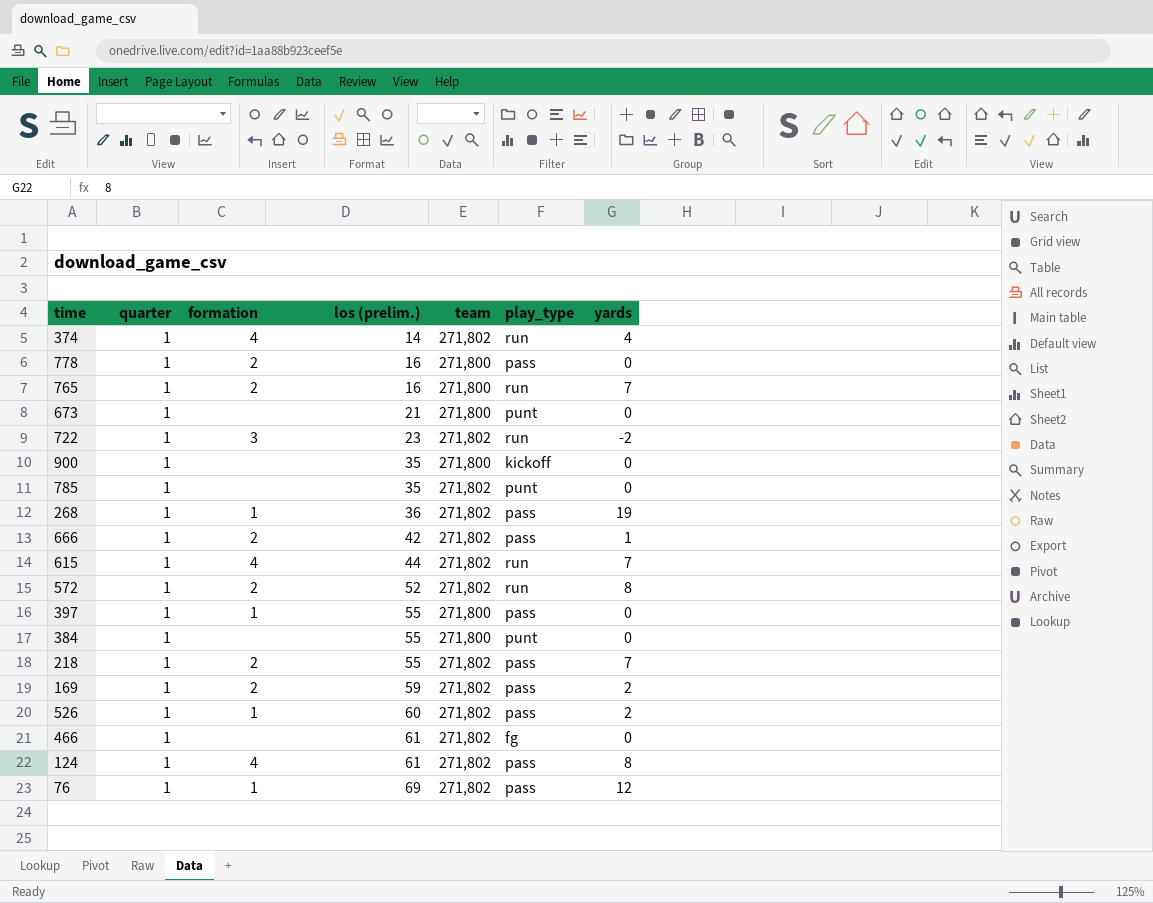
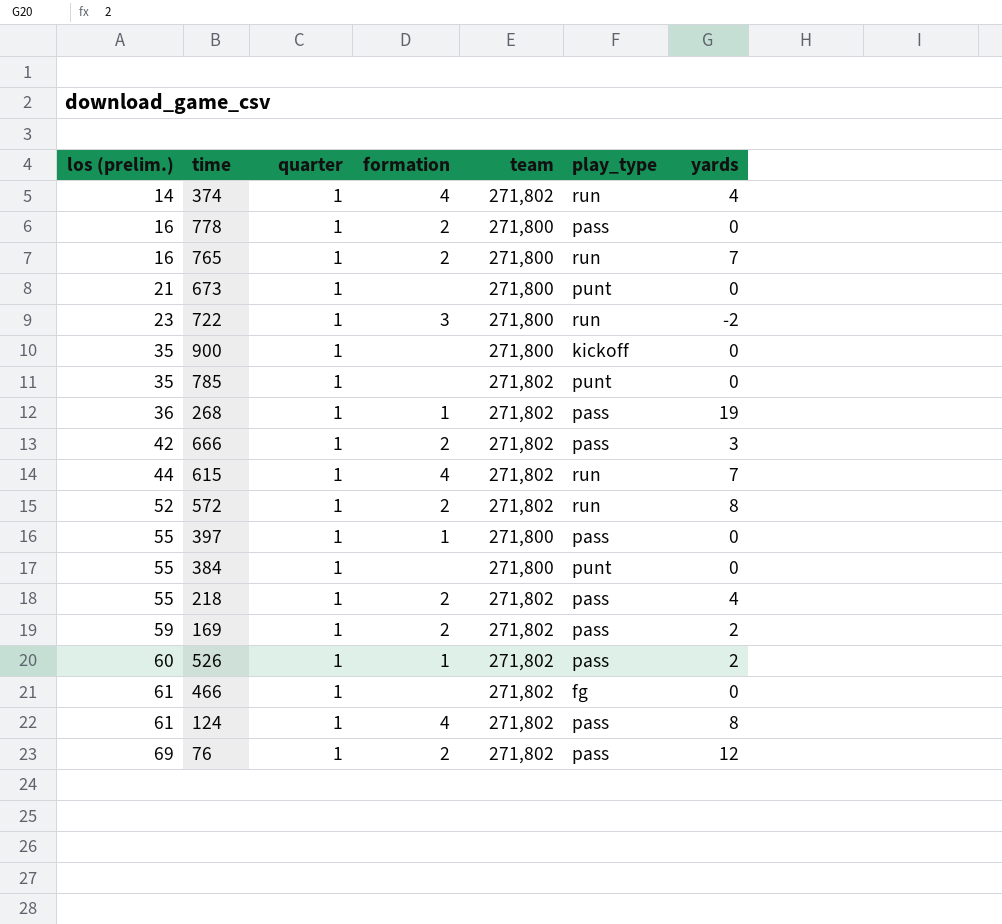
column los (prelim.) | position: 4 -> 1
722 | team: 271,802 -> 271,800
666 | yards: 1 -> 3
218 | yards: 7 -> 4
76 | formation: 1 -> 2

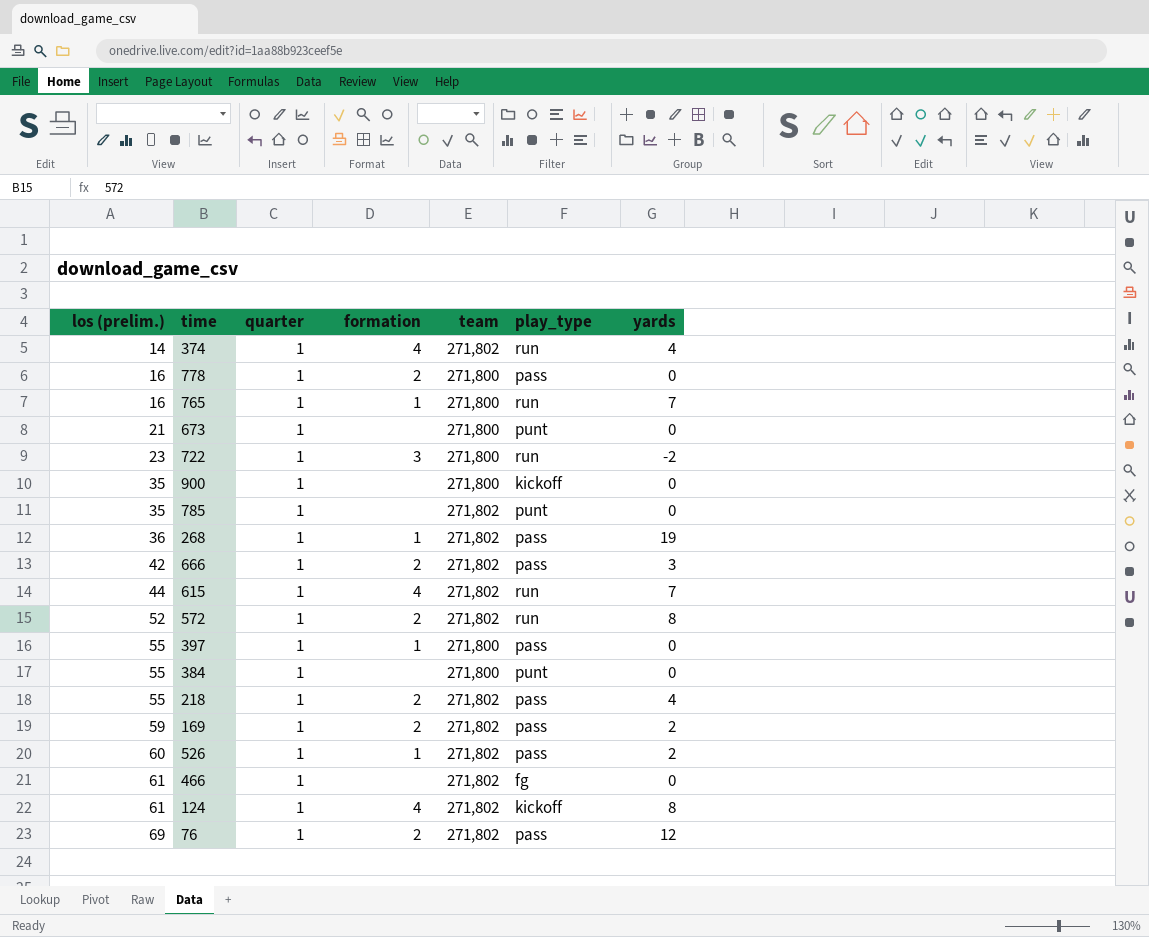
765 | formation: 2 -> 1
124 | play_type: pass -> kickoff

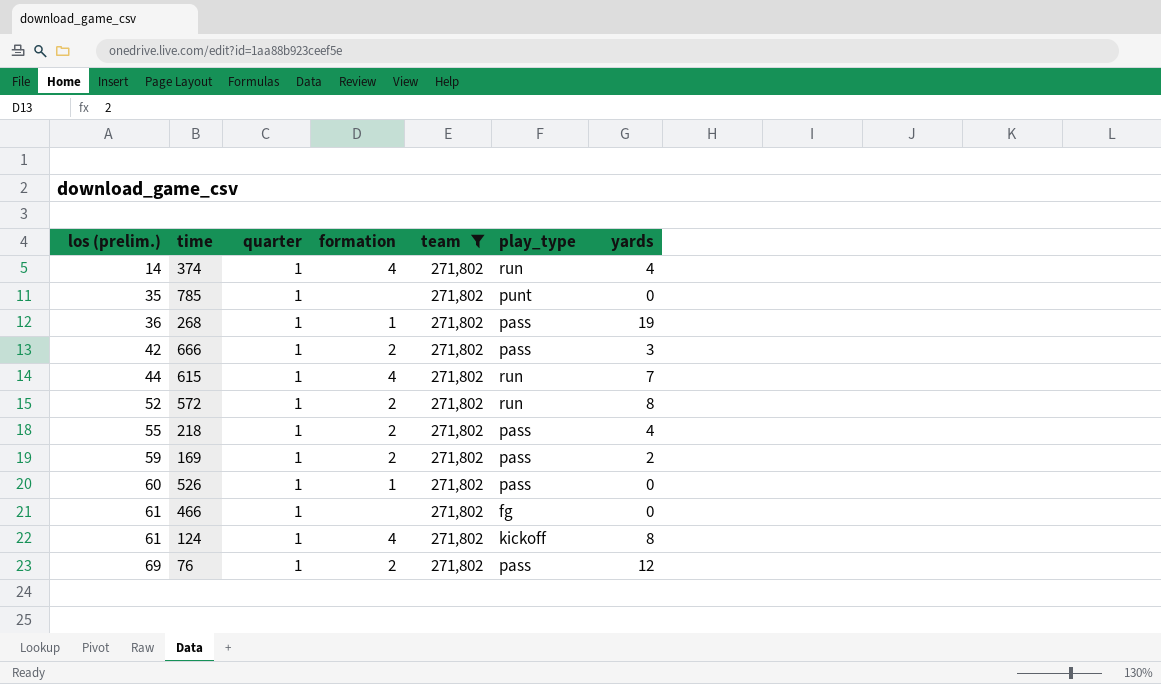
filter: none -> team = 271,802
526 | yards: 2 -> 0

